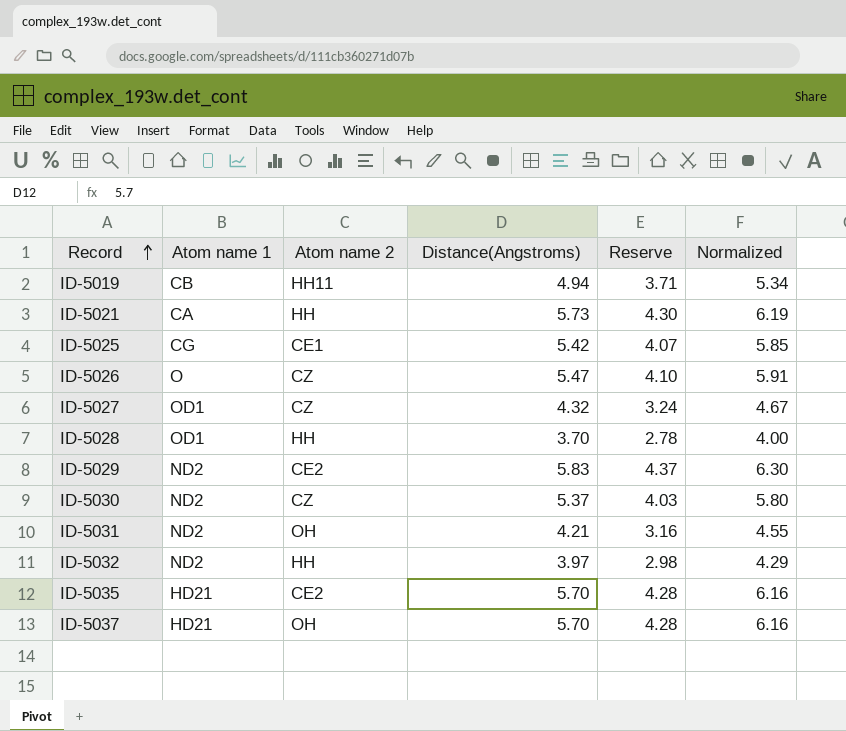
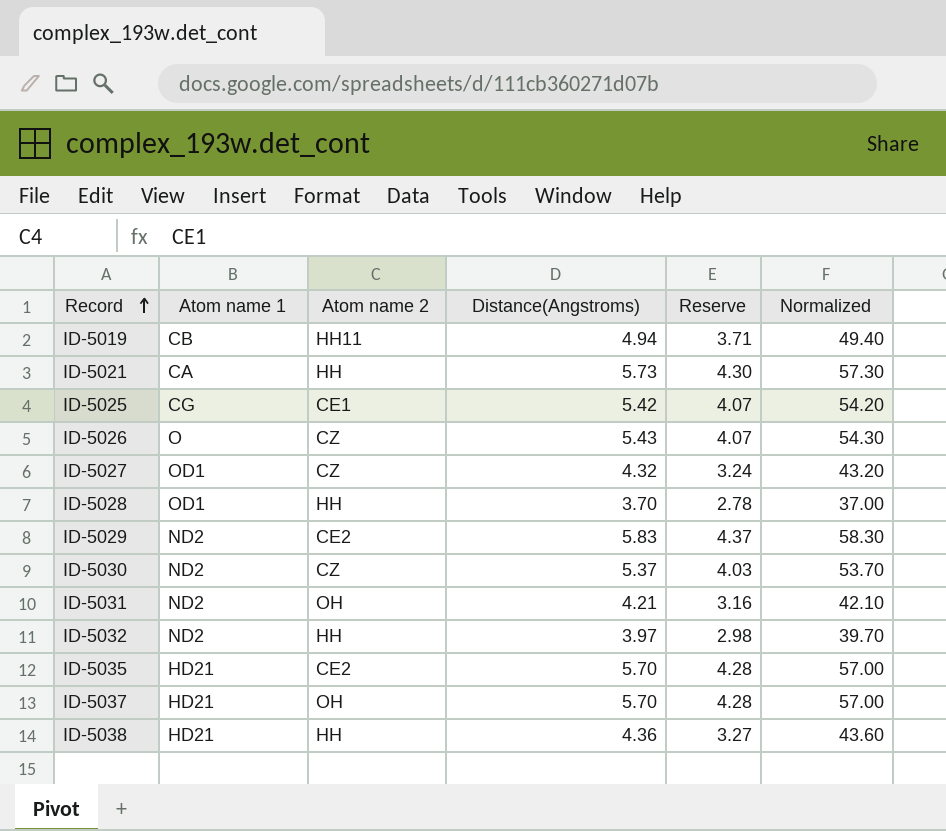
column Normalized | formula: [Distance(Angstroms)] * 1.08 -> [Distance(Angstroms)] * 10
ID-5026 | Distance(Angstroms): 5.47 -> 5.43
ID-5026 | Reserve: 4.10 -> 4.07
row ID-5038: none -> HD21 | HH | 4.36 | 3.27 | 43.60

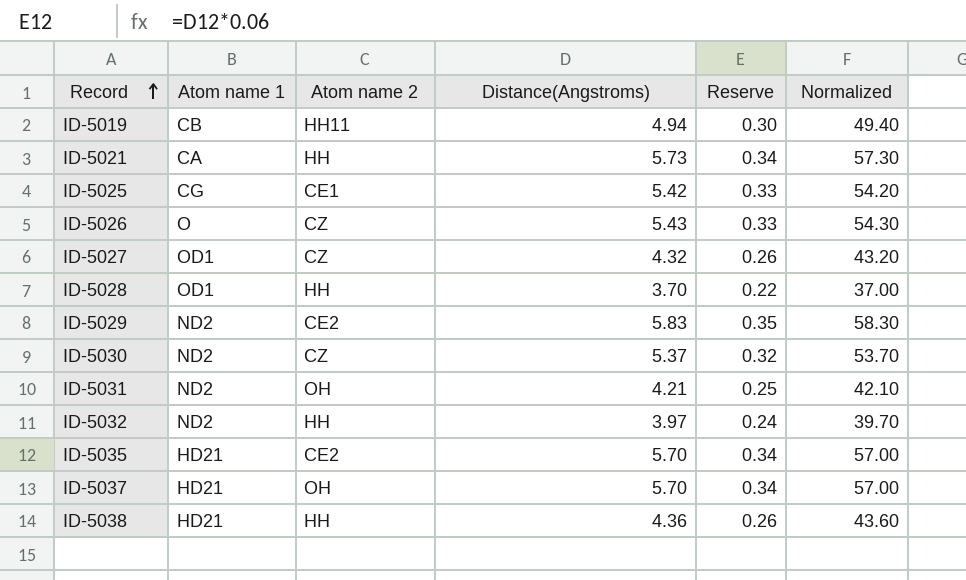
column Reserve | formula: [Distance(Angstroms)] * 0.75 -> [Distance(Angstroms)] * 0.06

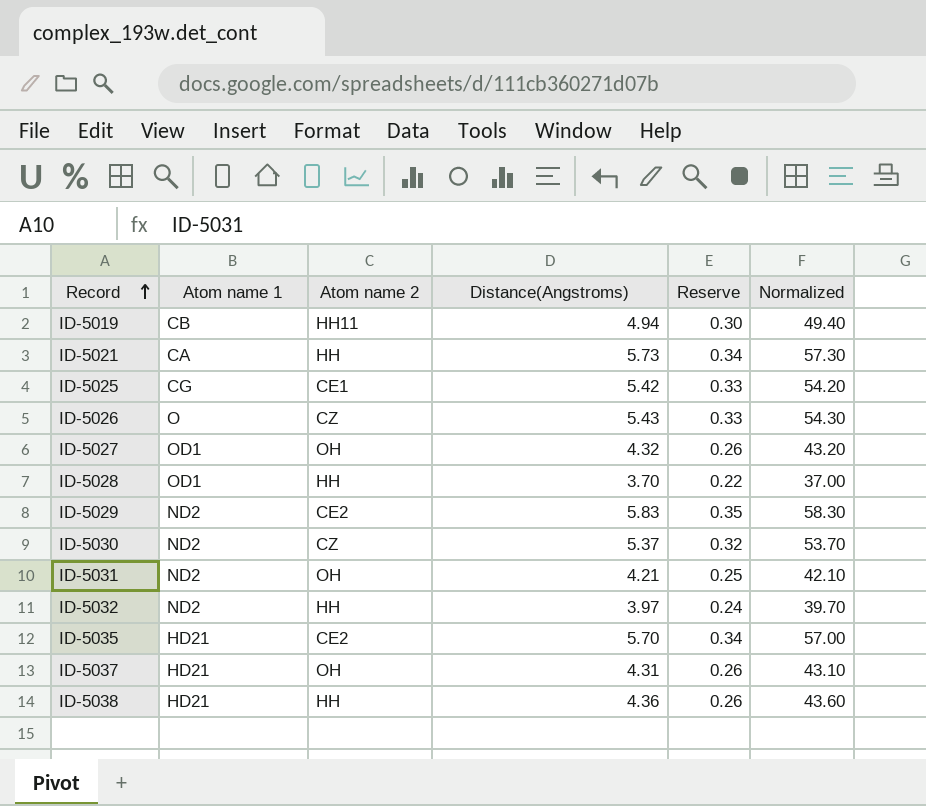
ID-5027 | Atom name 2: CZ -> OH
ID-5037 | Distance(Angstroms): 5.70 -> 4.31
ID-5037 | Reserve: 0.34 -> 0.26
ID-5037 | Normalized: 57.00 -> 43.10

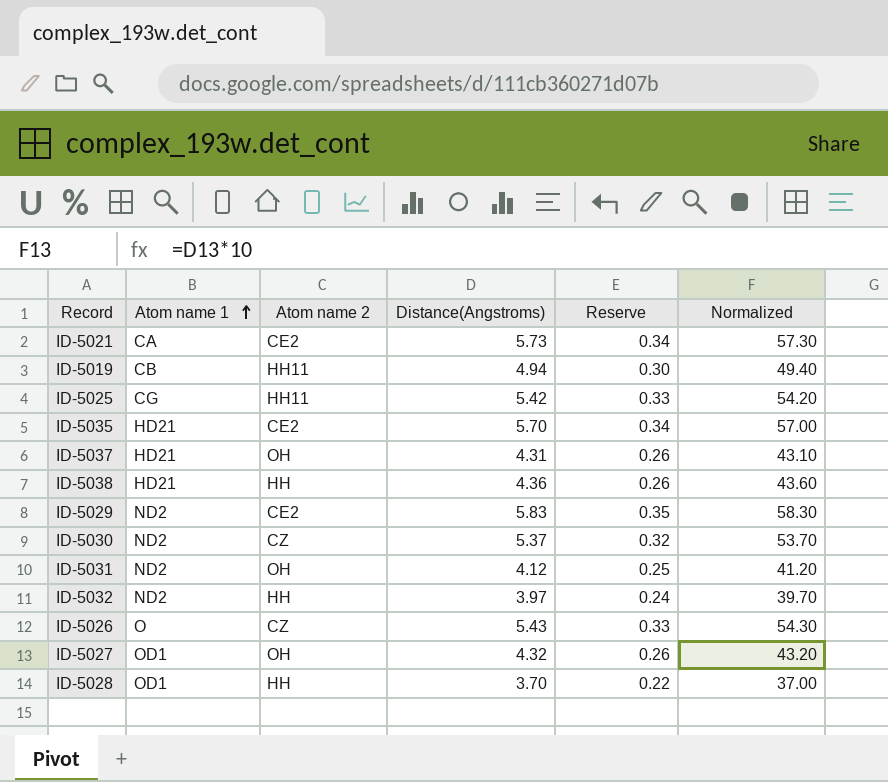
row order: Record ascending -> Atom name 1 ascending
ID-5021 | Atom name 2: HH -> CE2
ID-5025 | Atom name 2: CE1 -> HH11
ID-5031 | Distance(Angstroms): 4.21 -> 4.12
ID-5031 | Normalized: 42.10 -> 41.20

